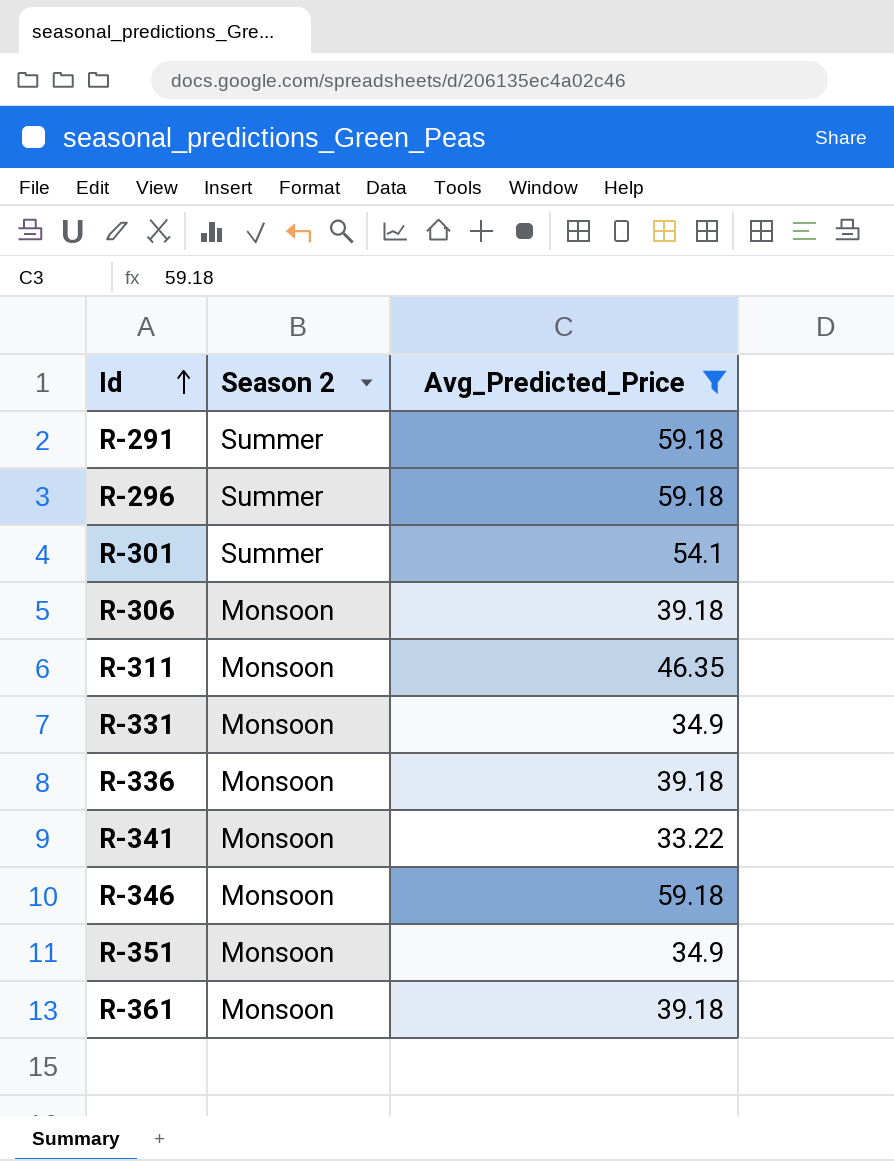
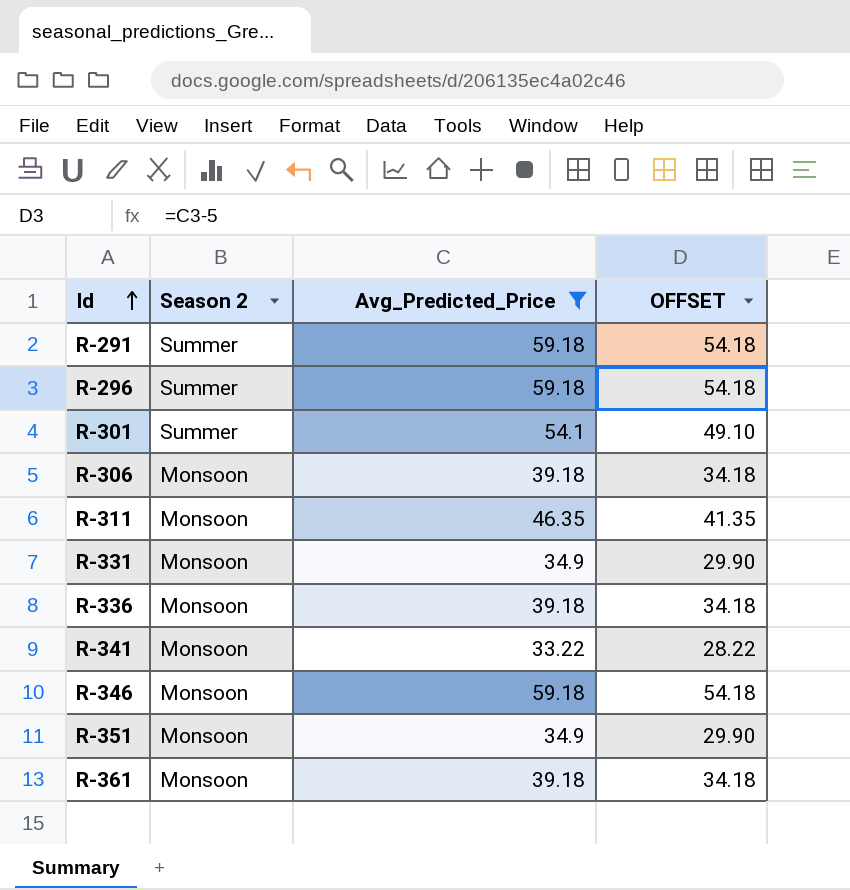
column OFFSET | formula: none -> [Avg_Predicted_Price] - 5

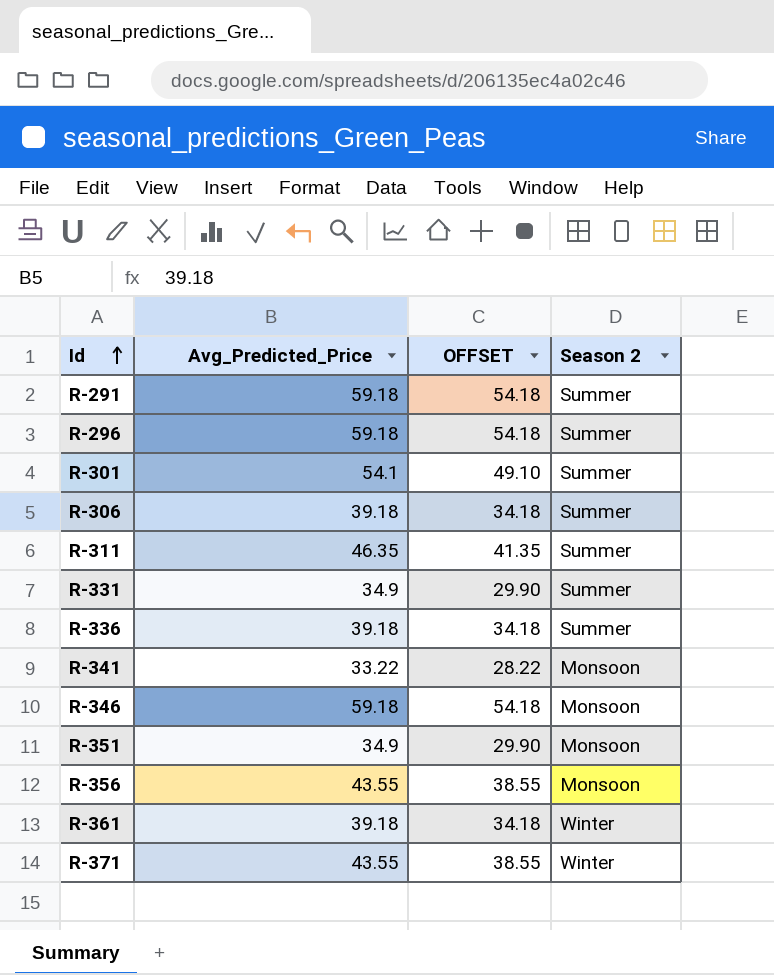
filter: Avg_Predicted_Price != 43.55 -> none
column Season 2 | position: 2 -> 4
R-306 | Season 2: Monsoon -> Summer
R-311 | Season 2: Monsoon -> Summer
R-331 | Season 2: Monsoon -> Summer
R-336 | Season 2: Monsoon -> Summer
R-361 | Season 2: Monsoon -> Winter

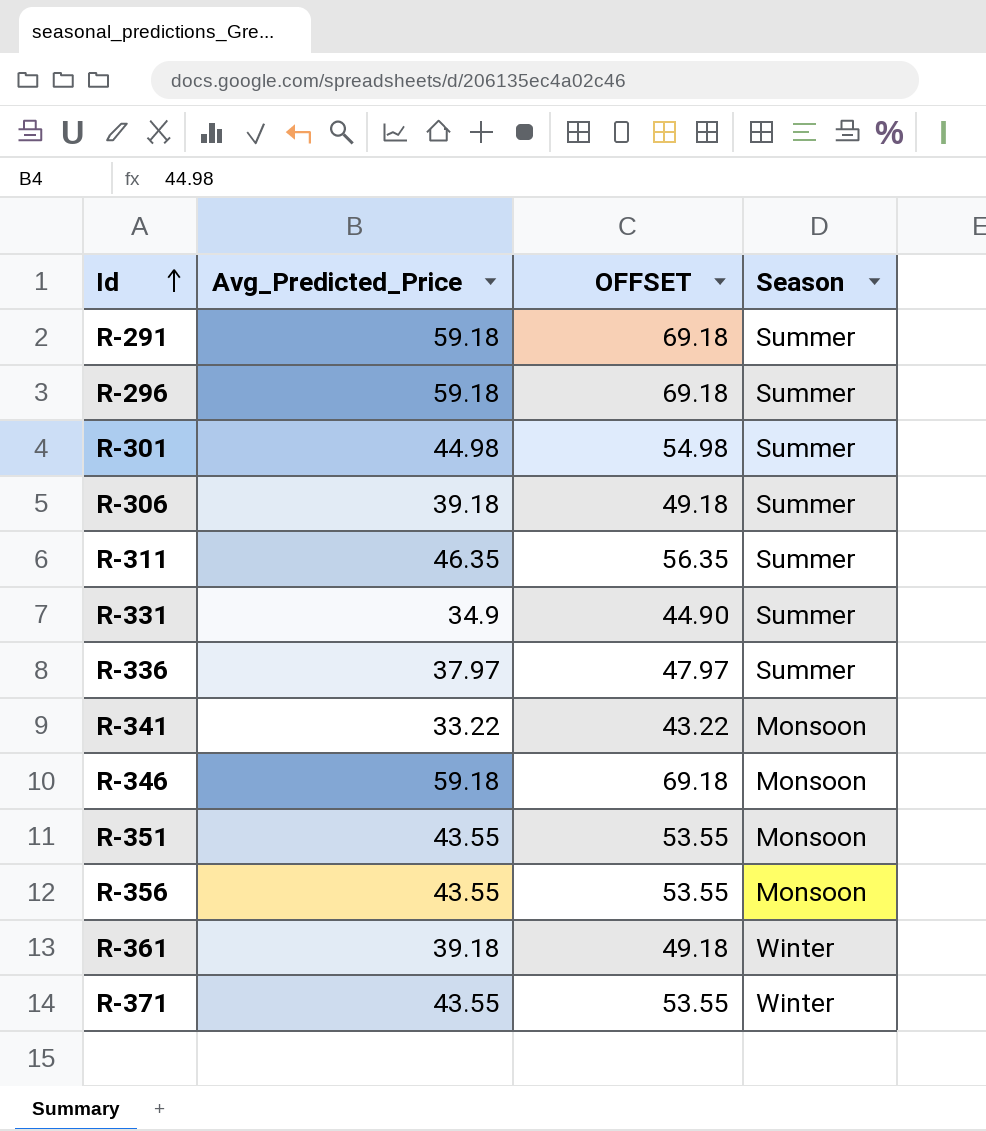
column OFFSET | formula: [Avg_Predicted_Price] - 5 -> [Avg_Predicted_Price] + 10
column name: Season 2 -> Season
R-301 | Avg_Predicted_Price: 54.1 -> 44.98
R-336 | Avg_Predicted_Price: 39.18 -> 37.97
R-351 | Avg_Predicted_Price: 34.9 -> 43.55

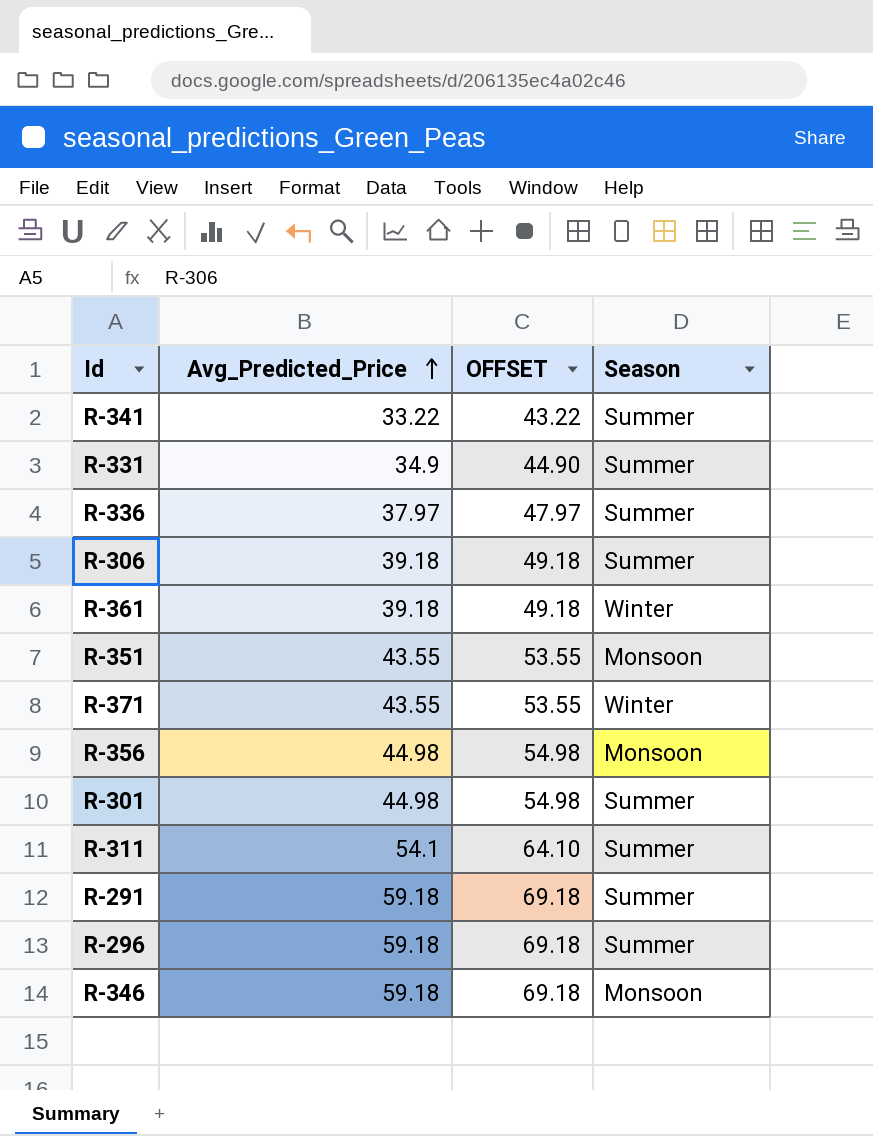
row order: Id ascending -> Avg_Predicted_Price ascending
R-341 | Season: Monsoon -> Summer
R-356 | Avg_Predicted_Price: 43.55 -> 44.98
R-356 | OFFSET: 53.55 -> 54.98
R-311 | Avg_Predicted_Price: 46.35 -> 54.1
R-311 | OFFSET: 56.35 -> 64.10

